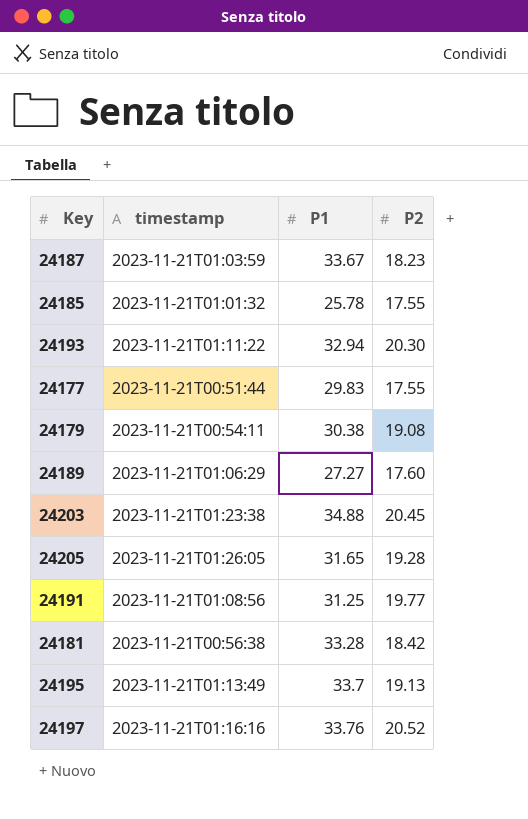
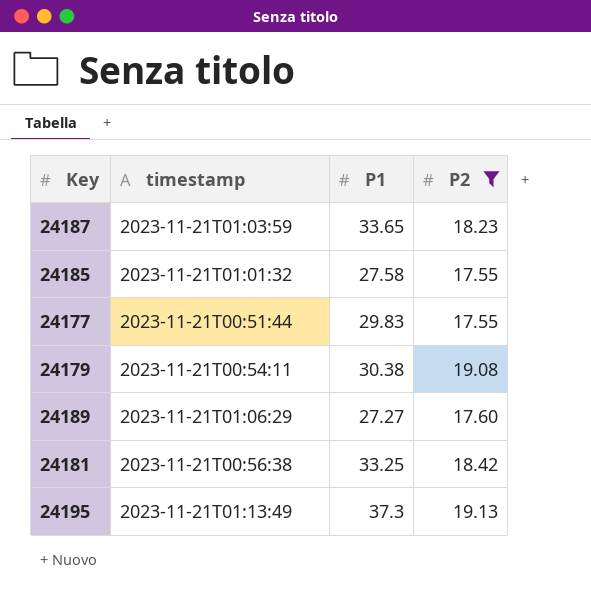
filter: none -> P2 <= 19.13
24187 | P1: 33.67 -> 33.65
24185 | P1: 25.78 -> 27.58
24181 | P1: 33.28 -> 33.25
24195 | P1: 33.7 -> 37.3

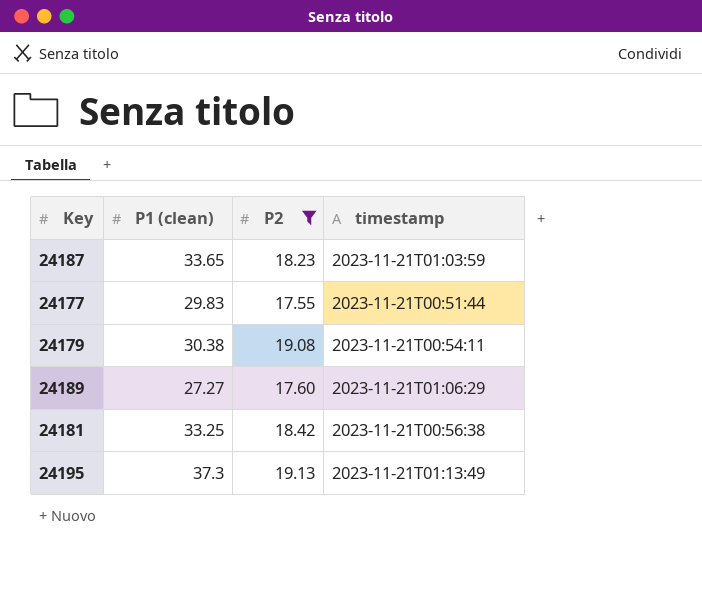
column name: P1 -> P1 (clean)
column timestamp | position: 2 -> 4
row 24185: 2023-11-21T01:01:32 | 27.58 | 17.55 -> none

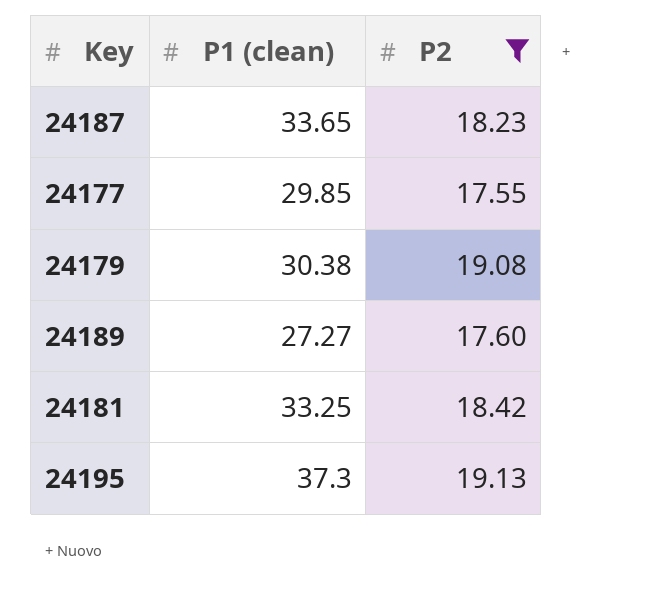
column timestamp | position: 4 -> none
24177 | P1 (clean): 29.83 -> 29.85

